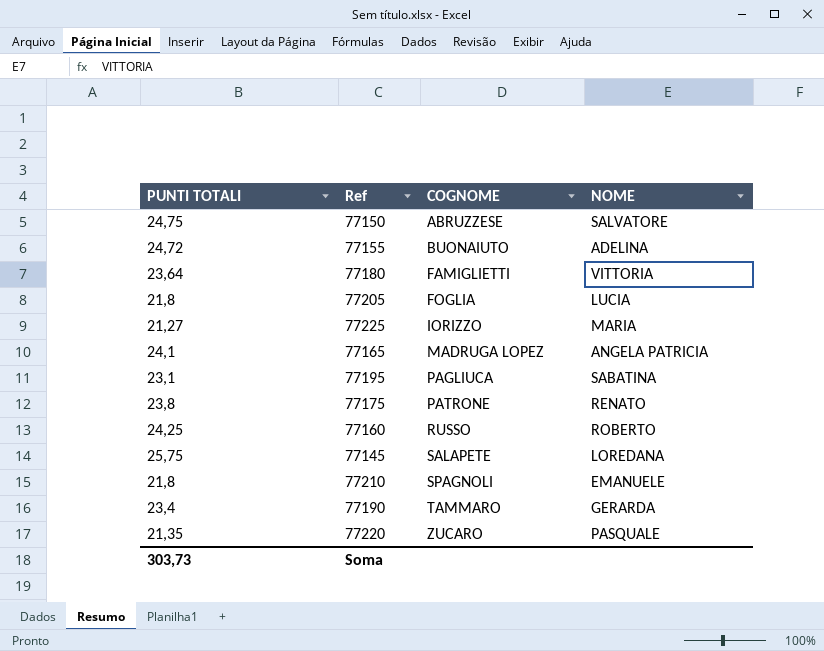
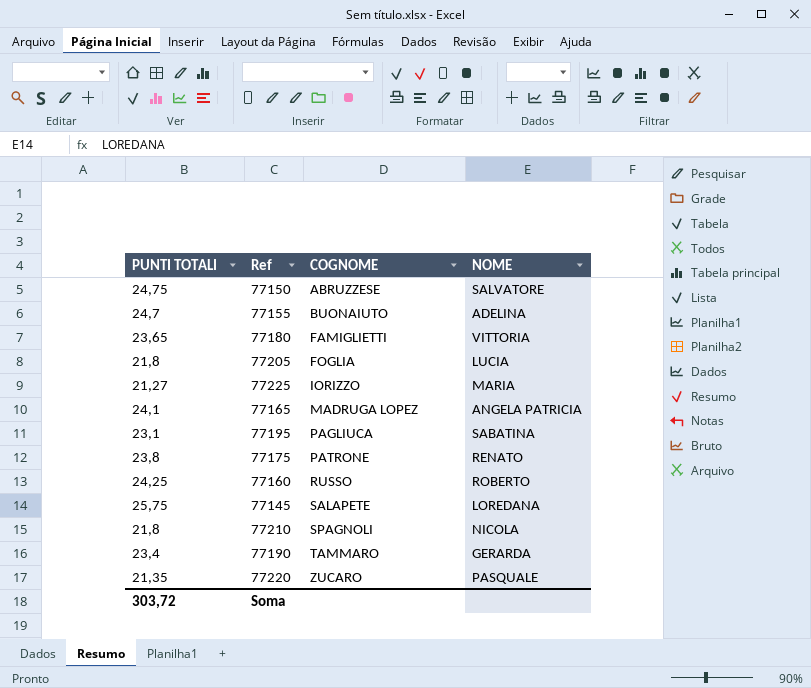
77155 | PUNTI TOTALI: 24,72 -> 24,7
77180 | PUNTI TOTALI: 23,64 -> 23,65
77210 | NOME: EMANUELE -> NICOLA
Soma | PUNTI TOTALI: 303,73 -> 303,72

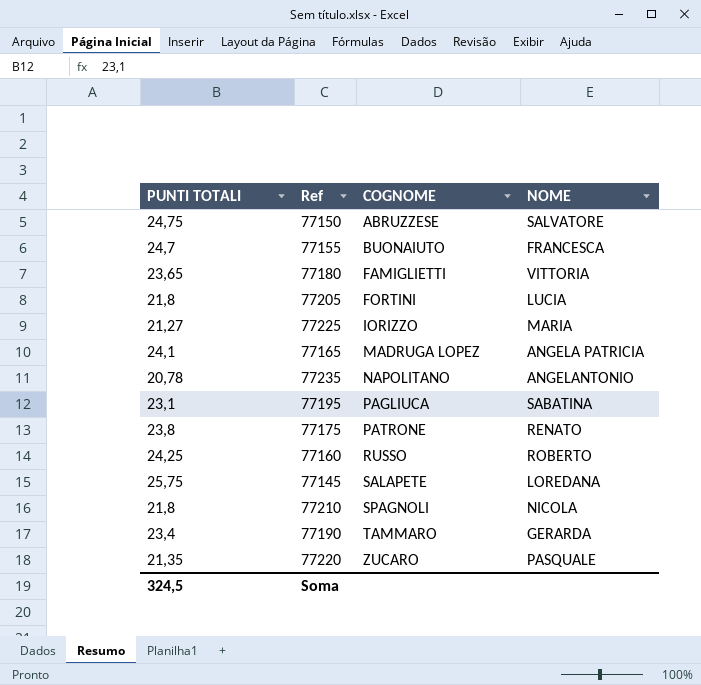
77155 | NOME: ADELINA -> FRANCESCA
77205 | COGNOME: FOGLIA -> FORTINI
row 77235: none -> 20,78 | NAPOLITANO | ANGELANTONIO
Soma | PUNTI TOTALI: 303,72 -> 324,5

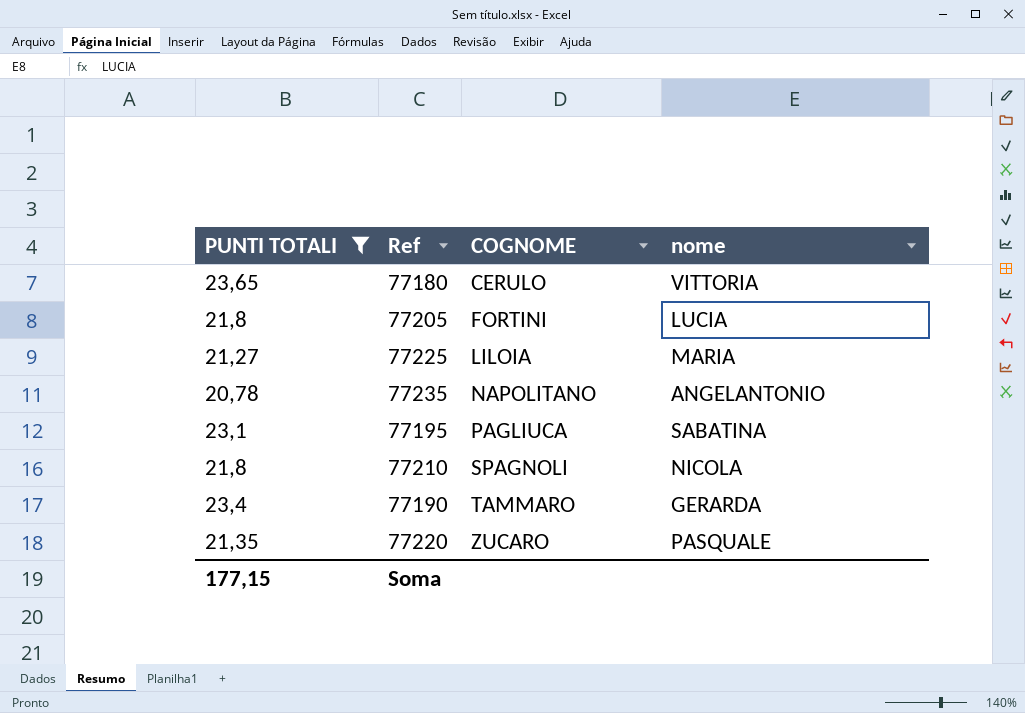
filter: none -> PUNTI TOTALI <= 23,65
column name: NOME -> nome
77180 | COGNOME: FAMIGLIETTI -> CERULO
77225 | COGNOME: IORIZZO -> LILOIA
Soma | PUNTI TOTALI: 324,5 -> 177,15

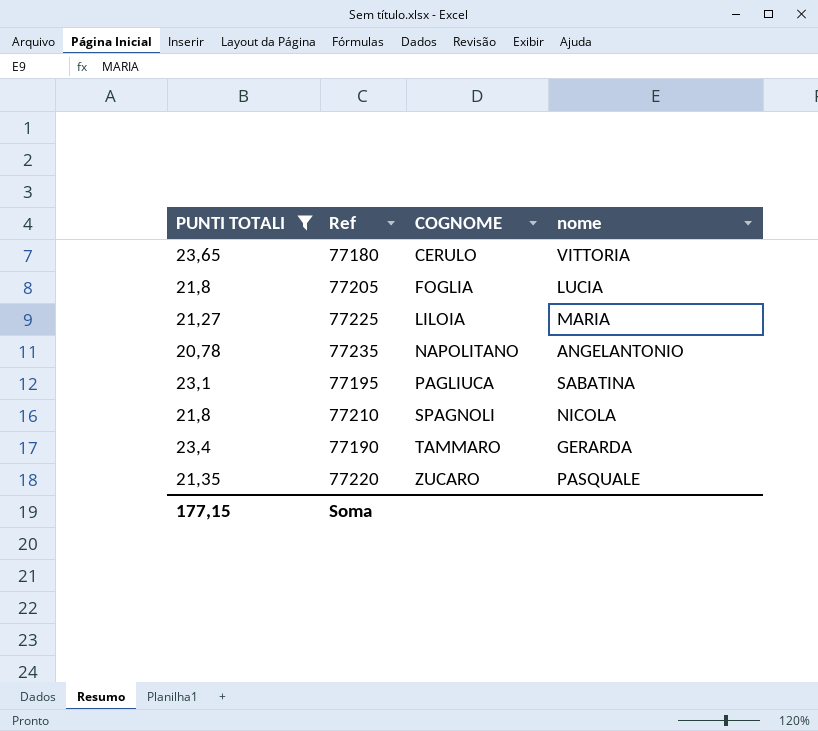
77205 | COGNOME: FORTINI -> FOGLIA

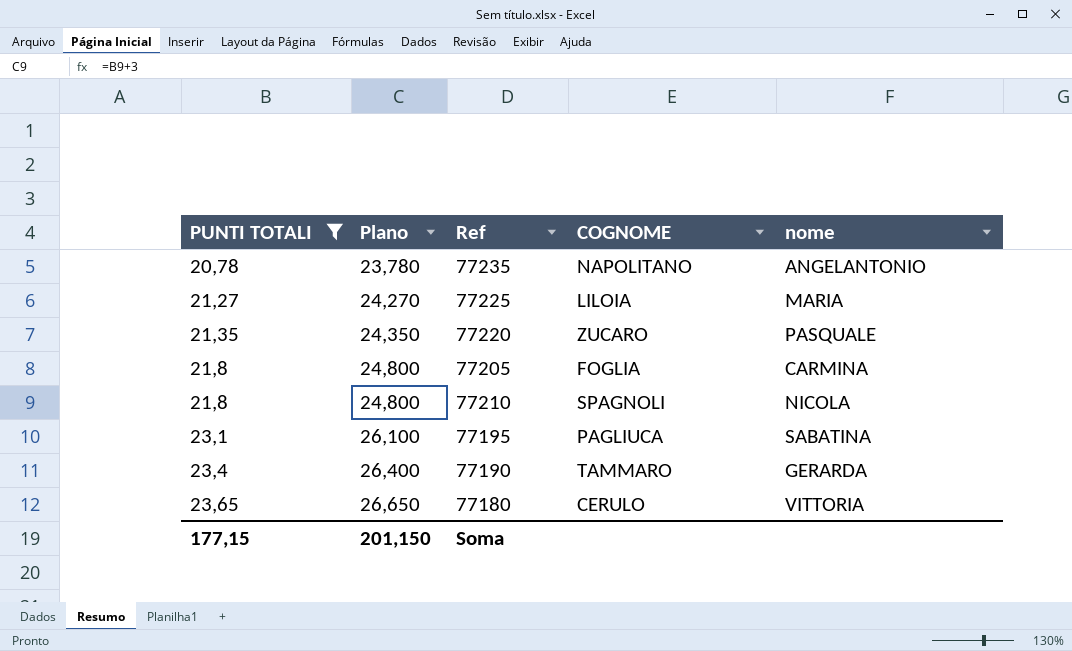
row order: COGNOME ascending -> PUNTI TOTALI ascending
column Plano | formula: none -> [PUNTI TOTALI] + 3
77205 | nome: LUCIA -> CARMINA

